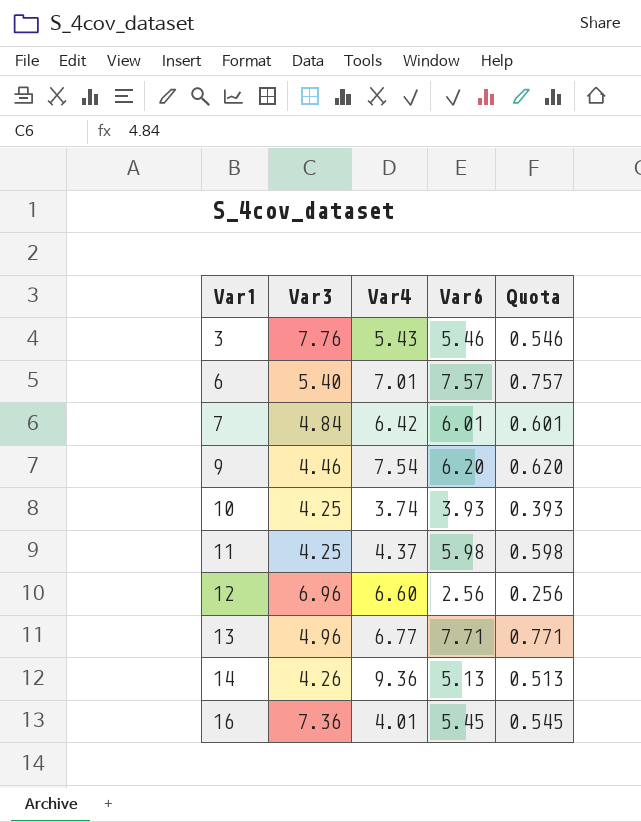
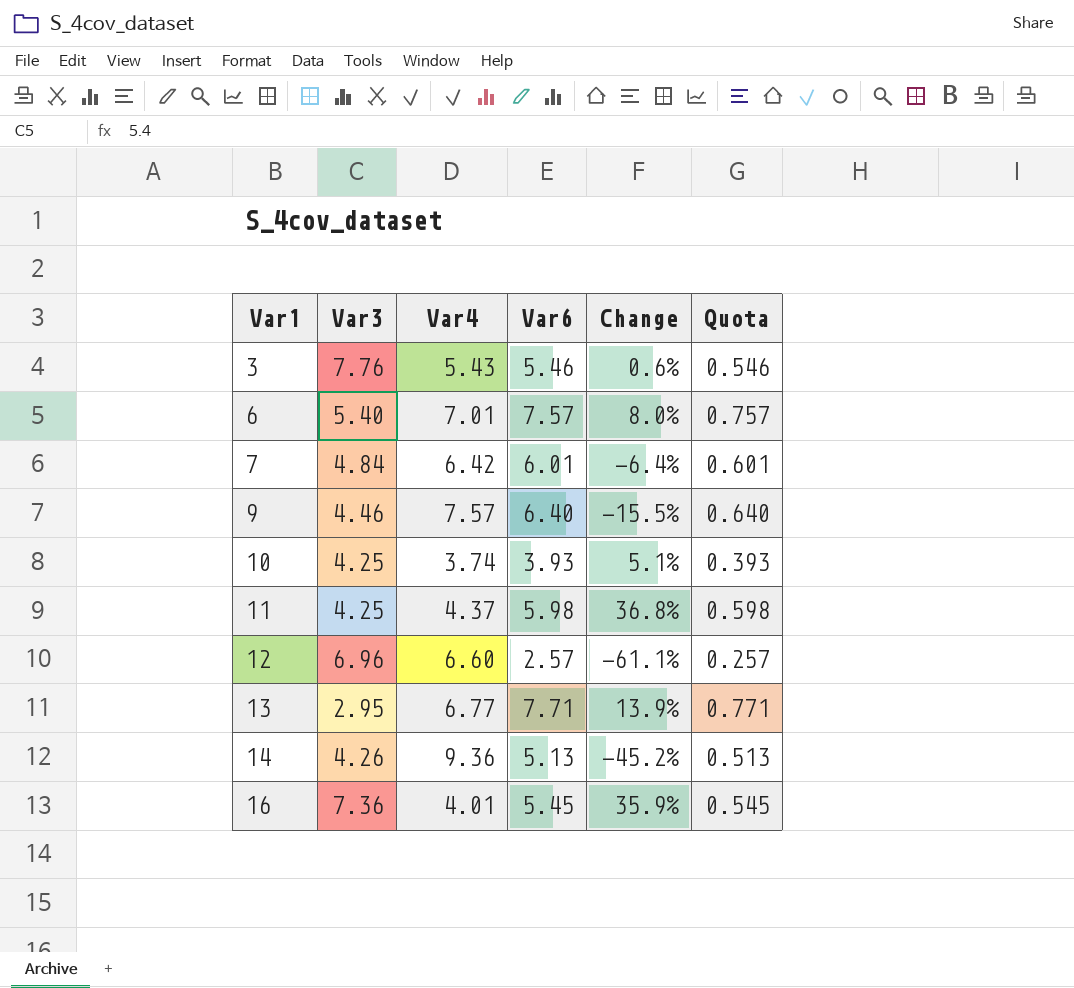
column Change | formula: none -> ([Var6] - [Var4]) / [Var4]
9 | Var4: 7.54 -> 7.57
9 | Var6: 6.20 -> 6.40
9 | Quota: 0.620 -> 0.640
12 | Var6: 2.56 -> 2.57
12 | Quota: 0.256 -> 0.257
13 | Var3: 4.96 -> 2.95

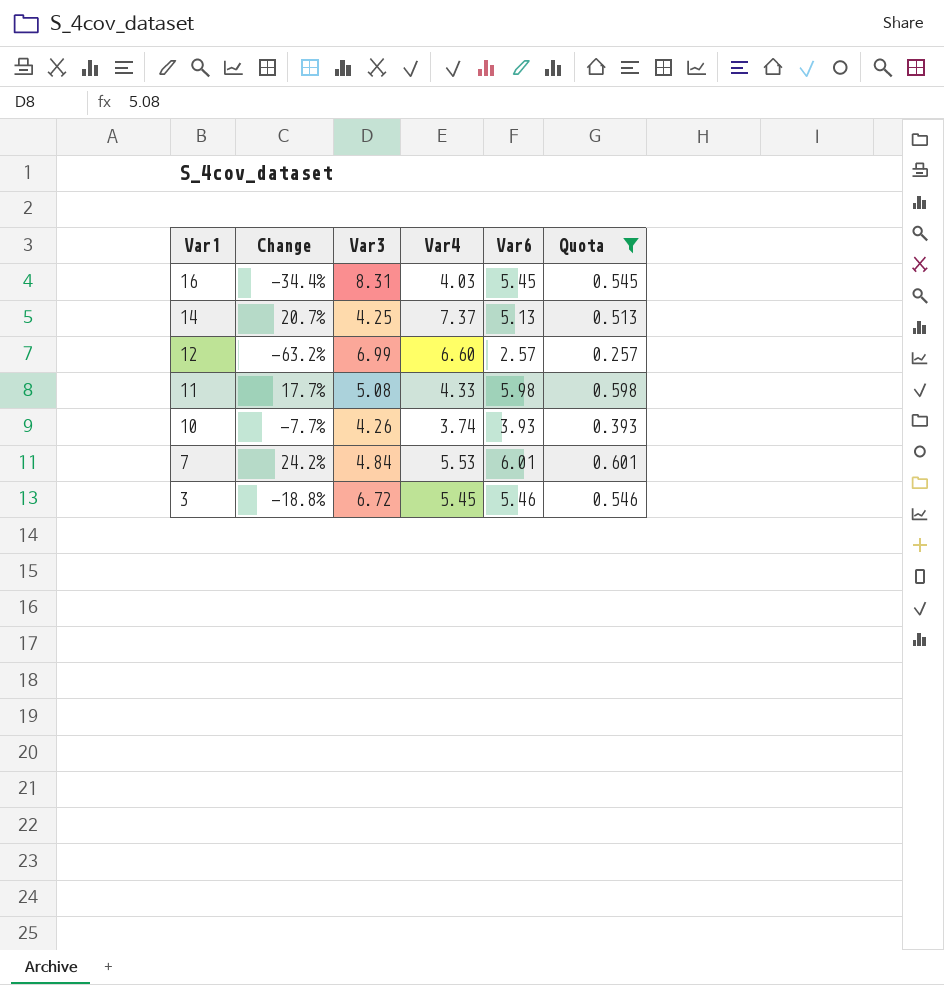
filter: none -> Quota <= 0.601
row order: Var1 ascending -> Var1 descending
column Change | formula: ([Var6] - [Var4]) / [Var4] -> ([Var6] - [Var3]) / [Var3]
column Change | position: 5 -> 2
16 | Var3: 7.36 -> 8.31
16 | Var4: 4.01 -> 4.03
14 | Var3: 4.26 -> 4.25
14 | Var4: 9.36 -> 7.37
12 | Var3: 6.96 -> 6.99
11 | Var3: 4.25 -> 5.08
11 | Var4: 4.37 -> 4.33
10 | Var3: 4.25 -> 4.26
7 | Var4: 6.42 -> 5.53
3 | Var3: 7.76 -> 6.72
3 | Var4: 5.43 -> 5.45

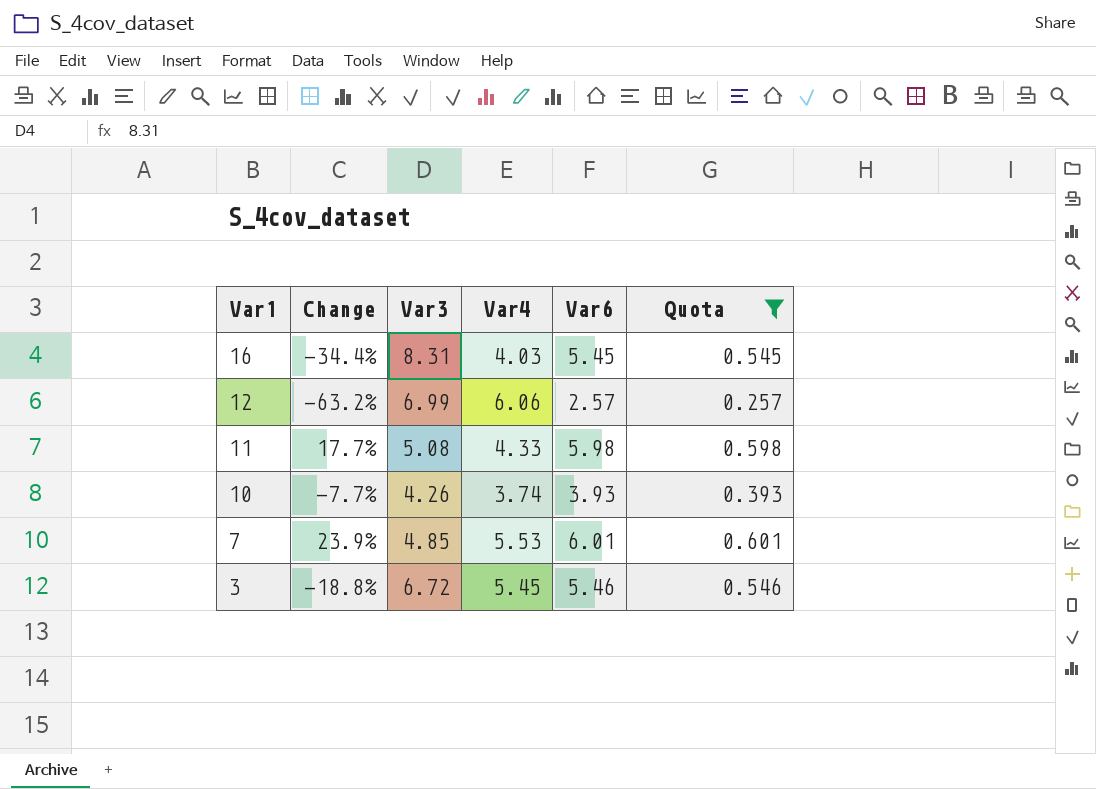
row 14: 20.7% | 4.25 | 7.37 | 5.13 | 0.513 -> none
12 | Var4: 6.60 -> 6.06
7 | Change: 24.2% -> 23.9%
7 | Var3: 4.84 -> 4.85

